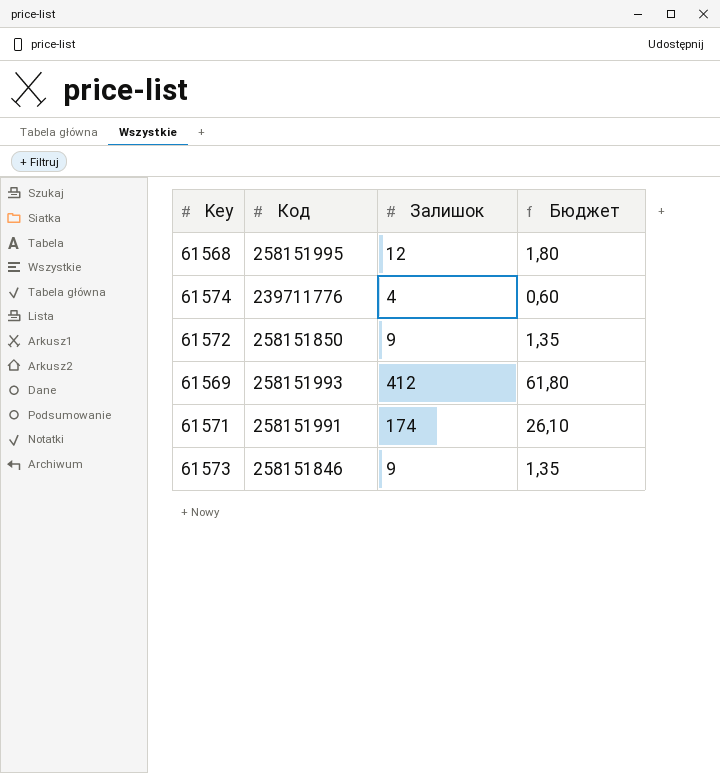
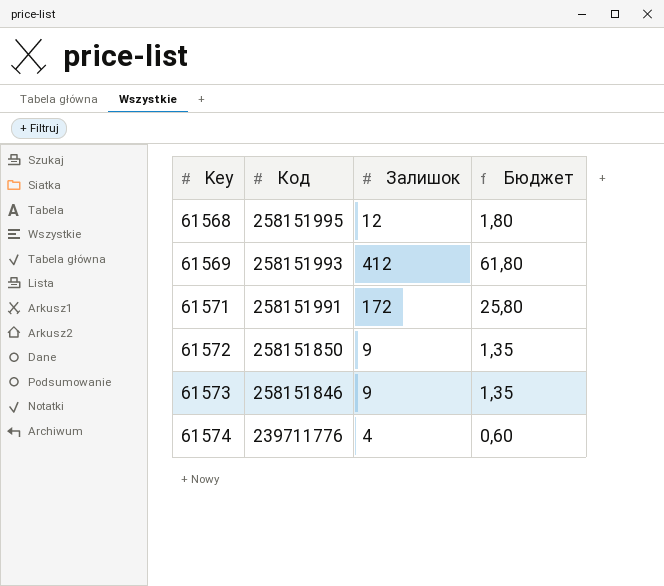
row order: none -> Key ascending
61571 | Залишок: 174 -> 172
61571 | Бюджет: 26,10 -> 25,80

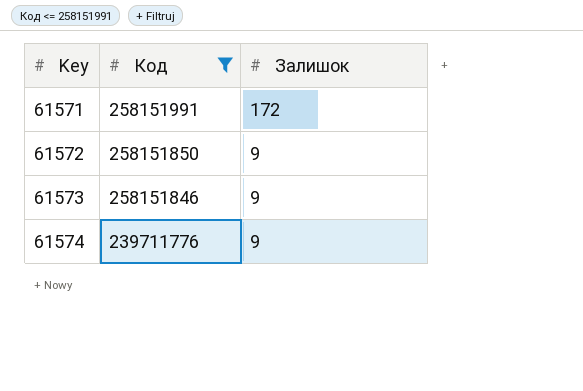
filter: none -> Код <= 258151991
column Бюджет | formula: [Залишок] * 0,15 -> none
61574 | Залишок: 4 -> 9

